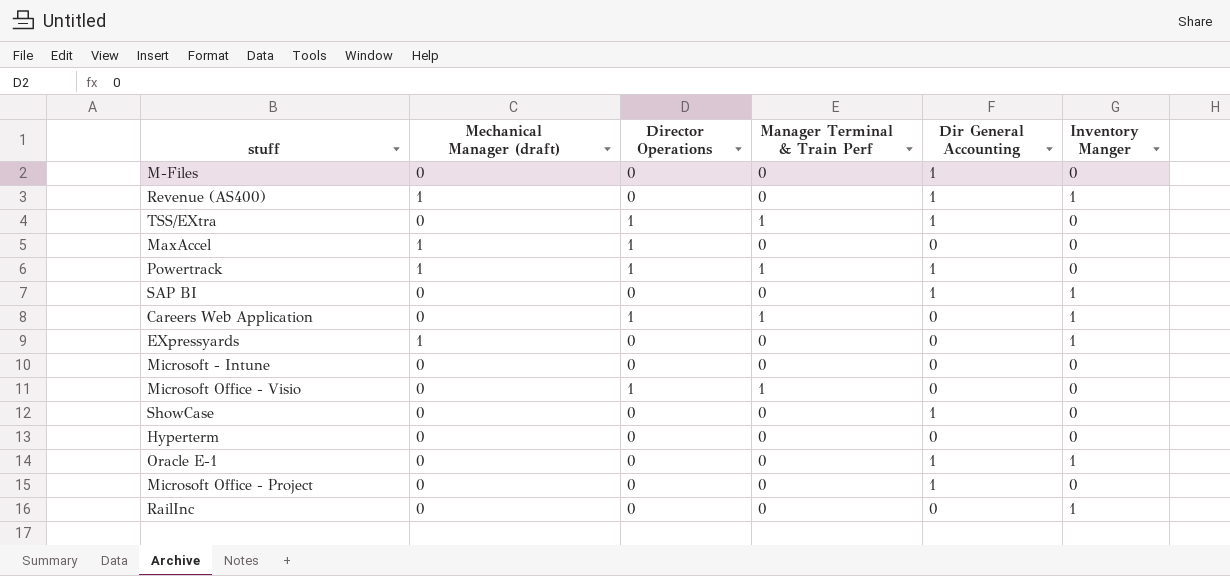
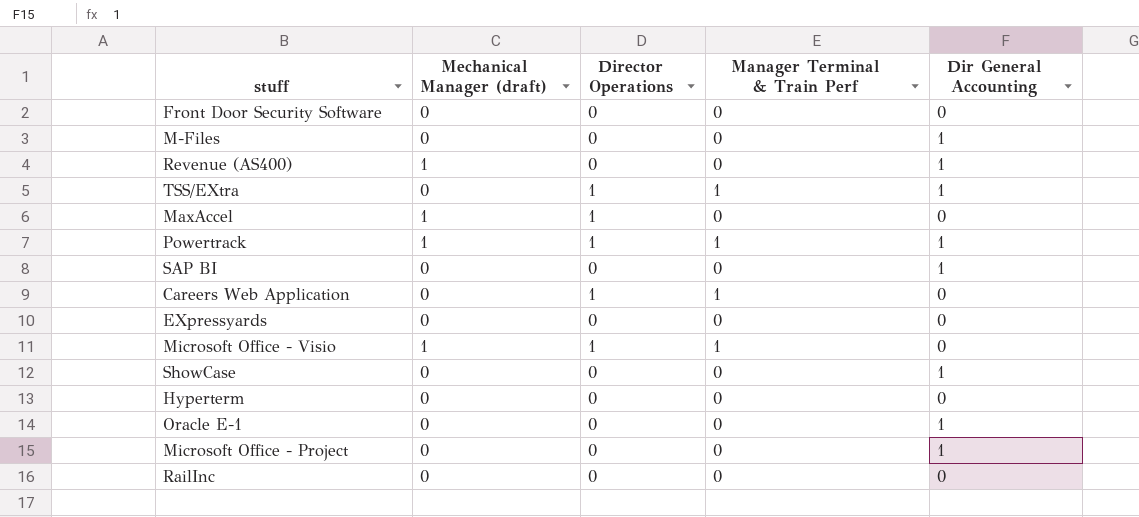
column Inventory Manger | position: 6 -> none
row Microsoft - Intune: 0 | 0 | 0 | 0 | 0 -> none
row Front Door Security Software: none -> 0 | 0 | 0 | 0
EXpressyards | Mechanical Manager (draft): 1 -> 0
Microsoft Office - Visio | Mechanical Manager (draft): 0 -> 1

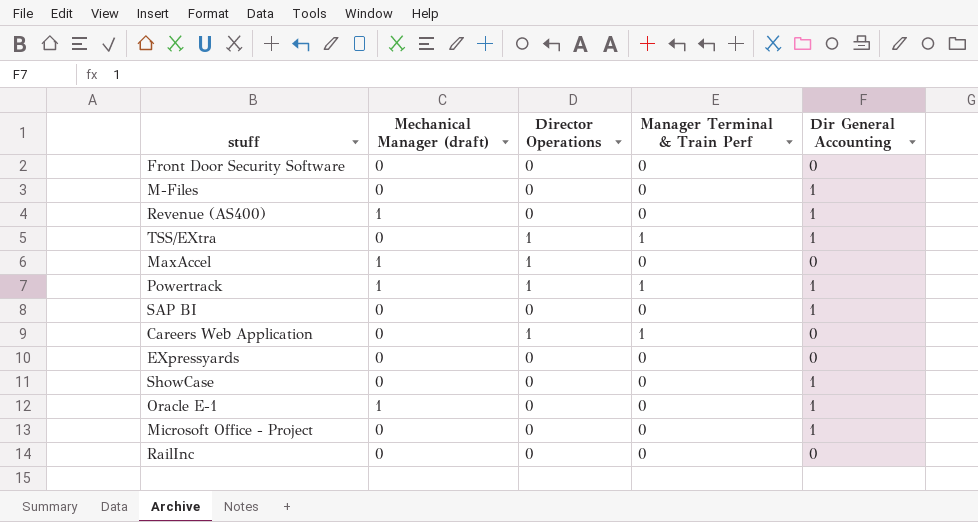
row Microsoft Office - Visio: 1 | 1 | 1 | 0 -> none
row Hyperterm: 0 | 0 | 0 | 0 -> none
Oracle E-1 | Mechanical Manager (draft): 0 -> 1

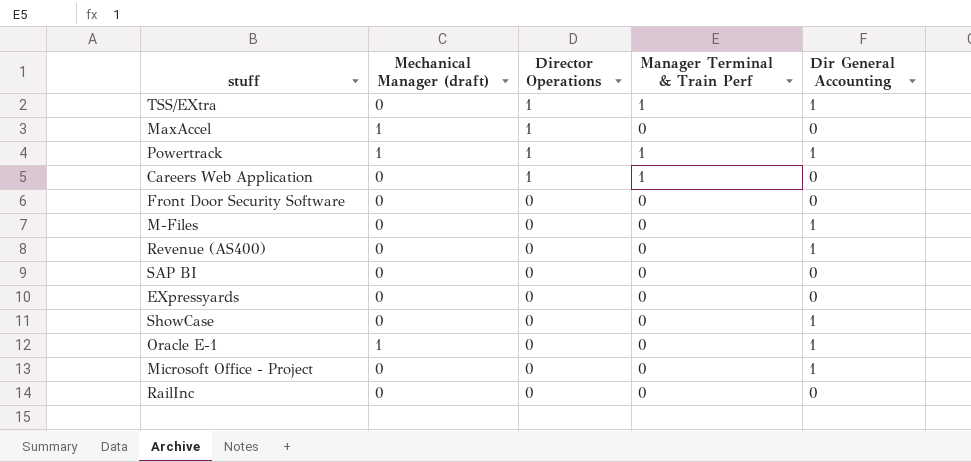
row order: none -> Director Operations descending
Revenue (AS400) | Mechanical Manager (draft): 1 -> 0
SAP BI | Dir General Accounting: 1 -> 0

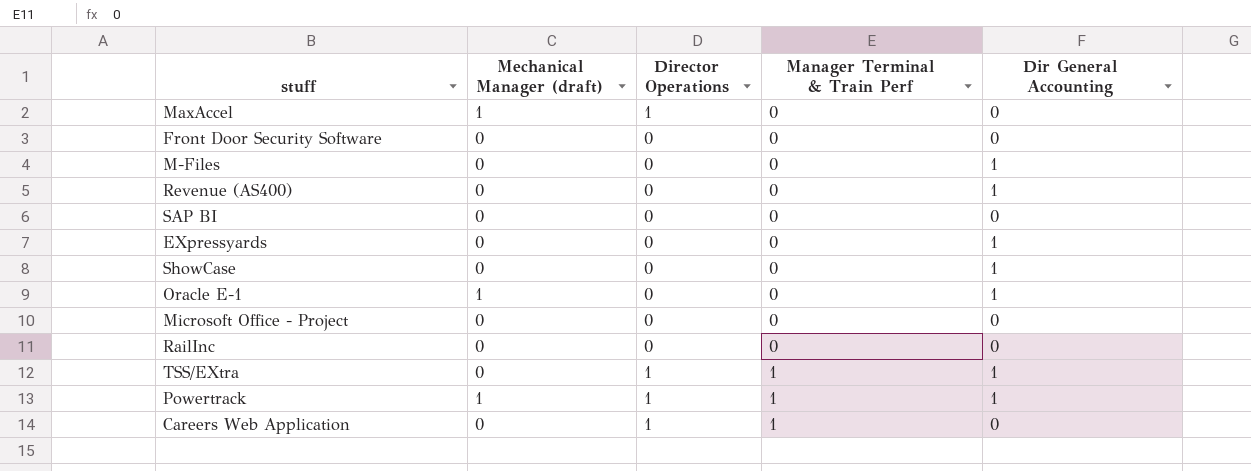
row order: Director Operations descending -> Manager Terminal & Train Perf ascending
EXpressyards | Dir General Accounting: 0 -> 1
Microsoft Office - Project | Dir General Accounting: 1 -> 0

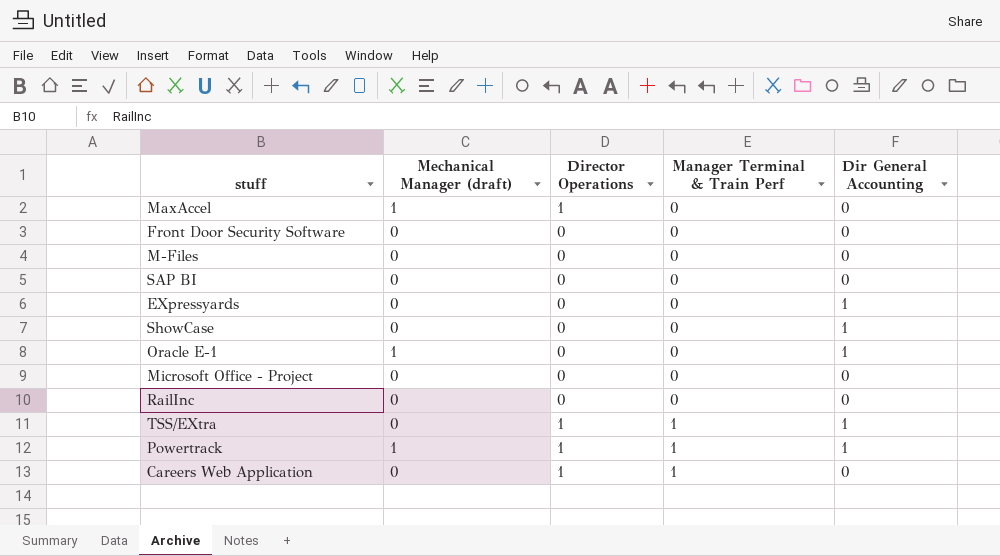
row Revenue (AS400): 0 | 0 | 0 | 1 -> none
M-Files | Dir General Accounting: 1 -> 0

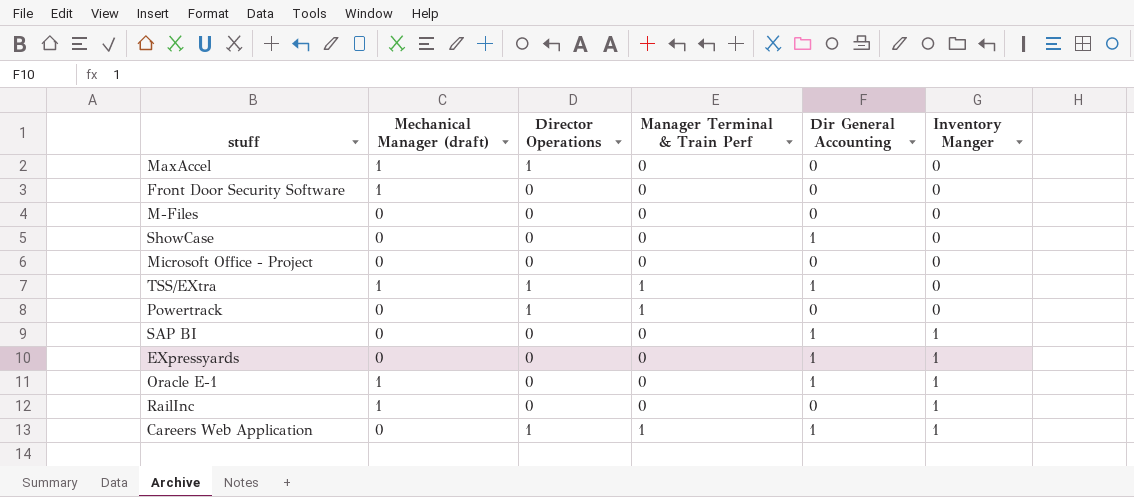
row order: Manager Terminal & Train Perf ascending -> Inventory Manger ascending
column Inventory Manger | position: none -> 6
Front Door Security Software | Mechanical Manager (draft): 0 -> 1
TSS/EXtra | Mechanical Manager (draft): 0 -> 1
Powertrack | Mechanical Manager (draft): 1 -> 0
Powertrack | Dir General Accounting: 1 -> 0
SAP BI | Dir General Accounting: 0 -> 1
RailInc | Mechanical Manager (draft): 0 -> 1
Careers Web Application | Dir General Accounting: 0 -> 1

